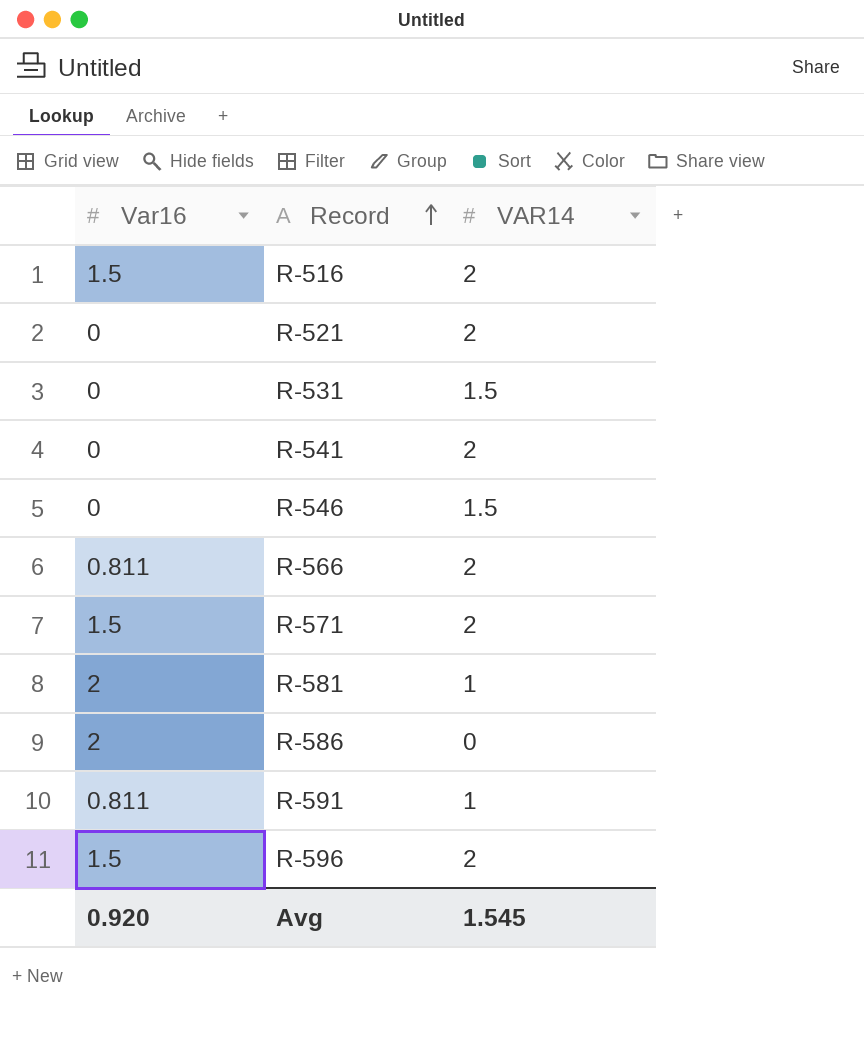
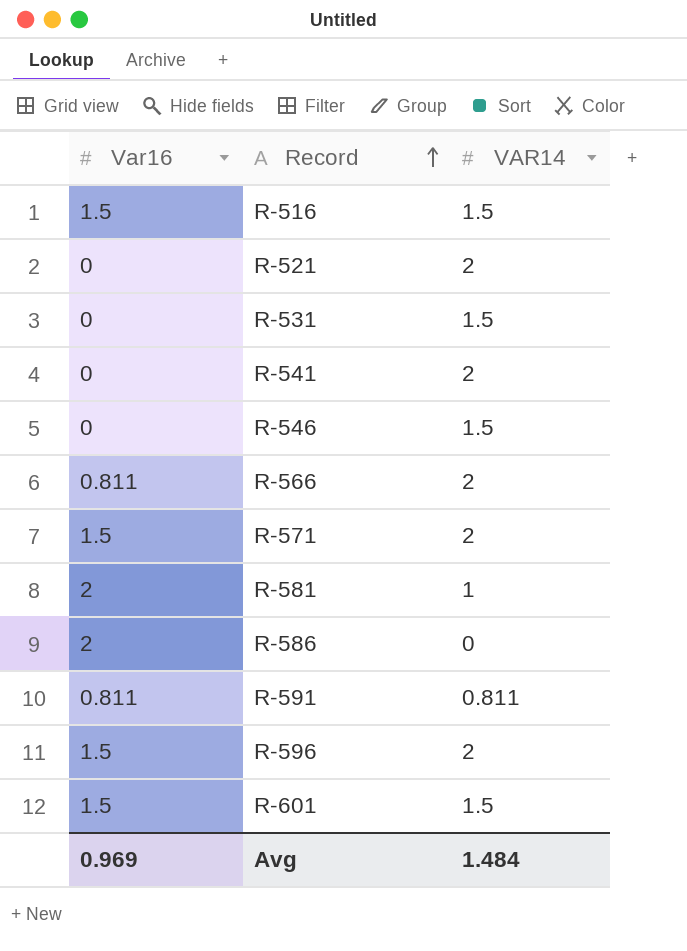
R-516 | VAR14: 2 -> 1.5
R-591 | VAR14: 1 -> 0.811
row R-601: none -> 1.5 | 1.5
Avg | Var16: 0.920 -> 0.969
Avg | VAR14: 1.545 -> 1.484

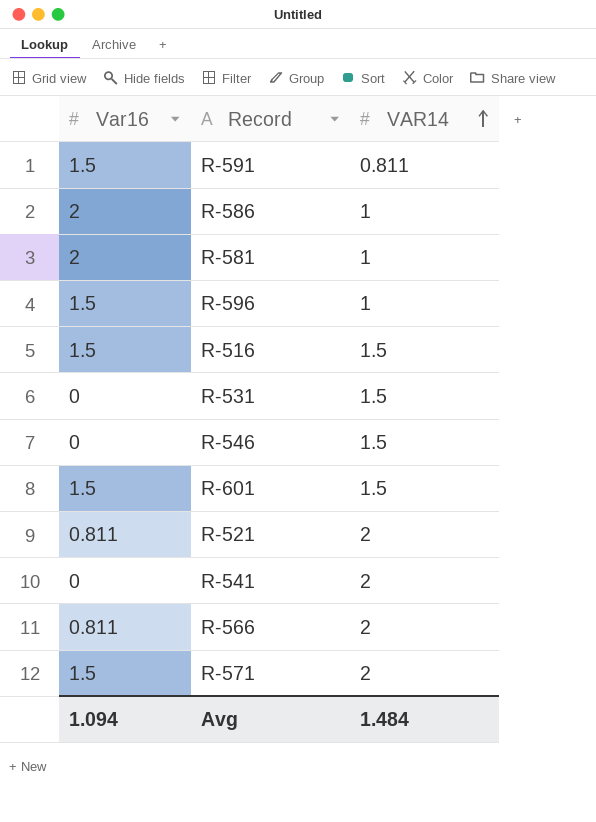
row order: Record ascending -> VAR14 ascending
R-591 | Var16: 0.811 -> 1.5
R-586 | VAR14: 0 -> 1
R-596 | VAR14: 2 -> 1
R-521 | Var16: 0 -> 0.811
Avg | Var16: 0.969 -> 1.094

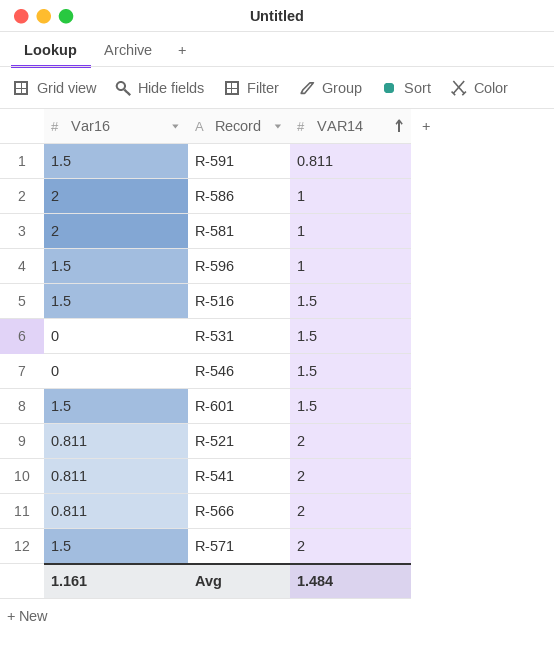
R-541 | Var16: 0 -> 0.811
Avg | Var16: 1.094 -> 1.161

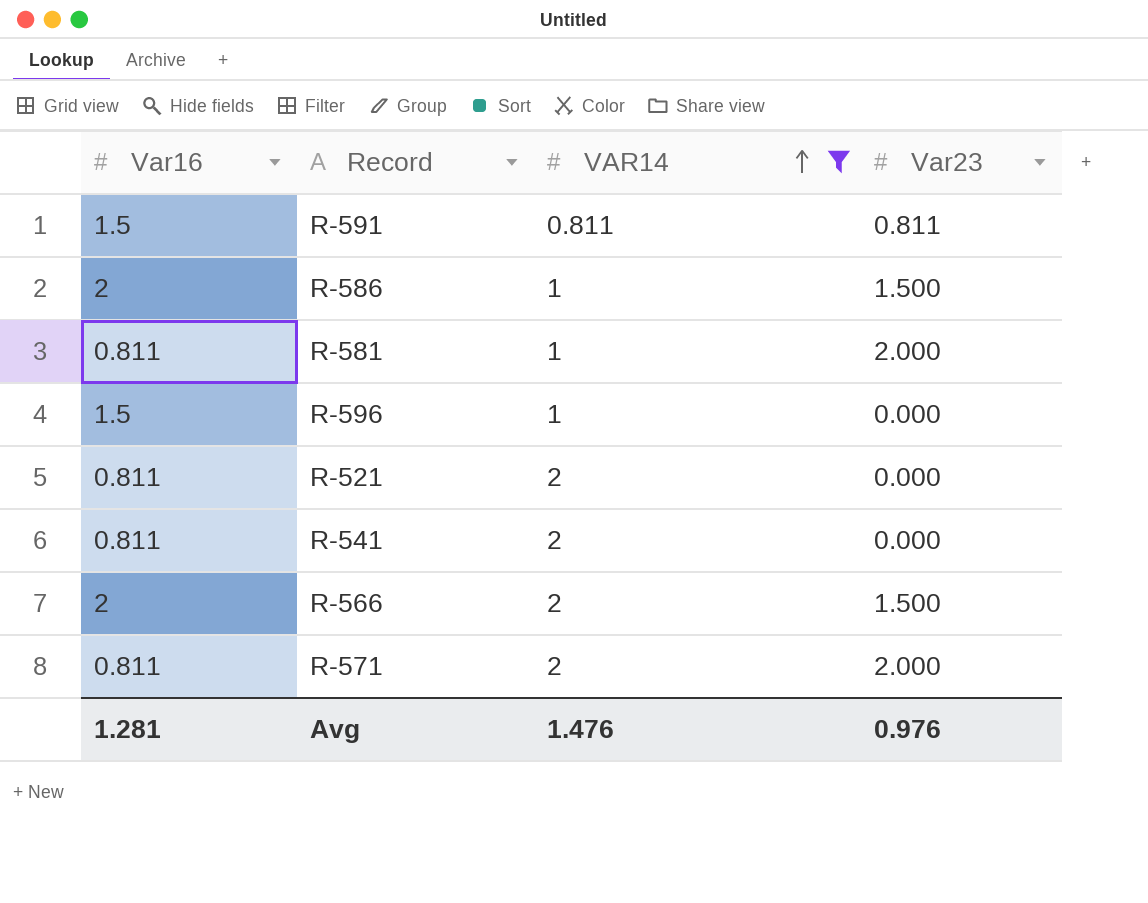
filter: none -> VAR14 != 1.5
column Var23 | position: none -> 4
R-581 | Var16: 2 -> 0.811
R-566 | Var16: 0.811 -> 2
R-571 | Var16: 1.5 -> 0.811
Avg | Var16: 1.161 -> 1.281
Avg | VAR14: 1.484 -> 1.476

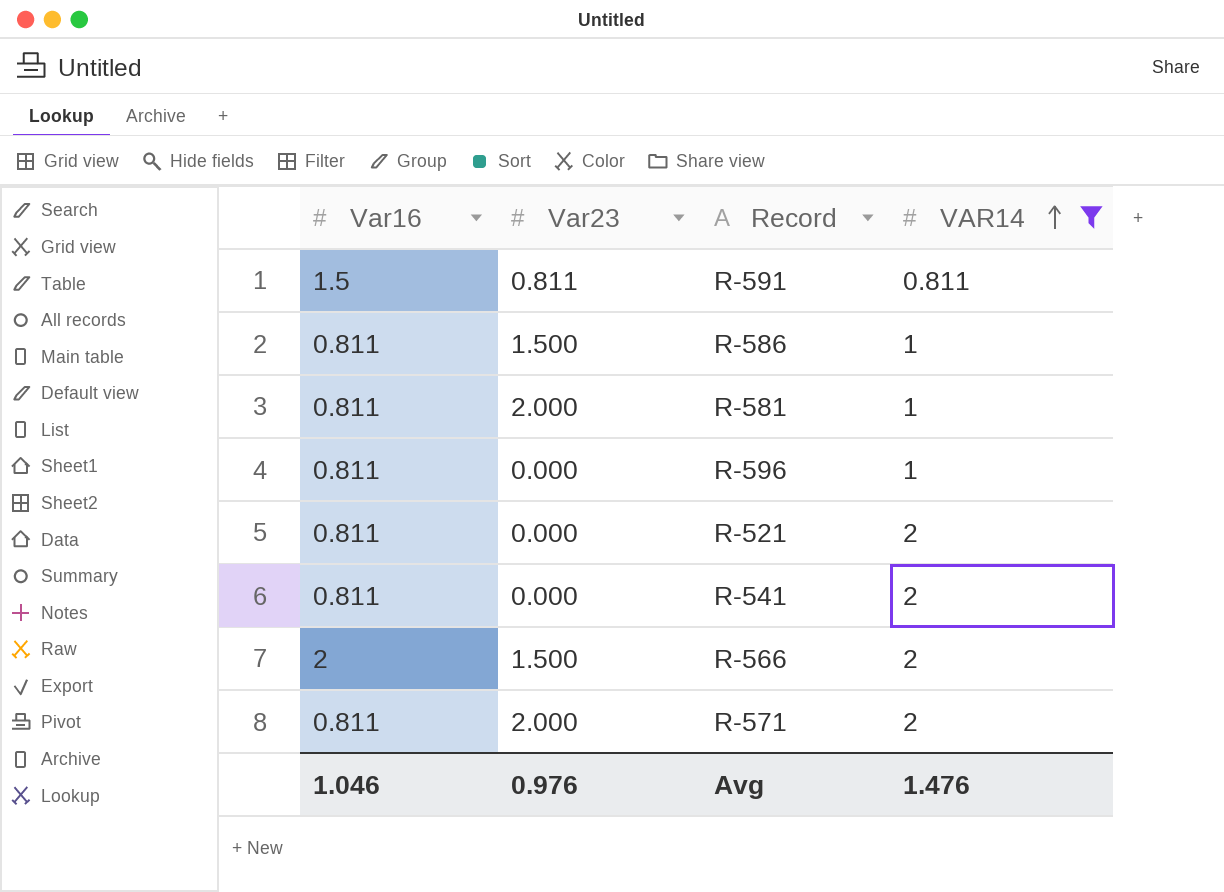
column Var23 | position: 4 -> 2
R-586 | Var16: 2 -> 0.811
R-596 | Var16: 1.5 -> 0.811
Avg | Var16: 1.281 -> 1.046

